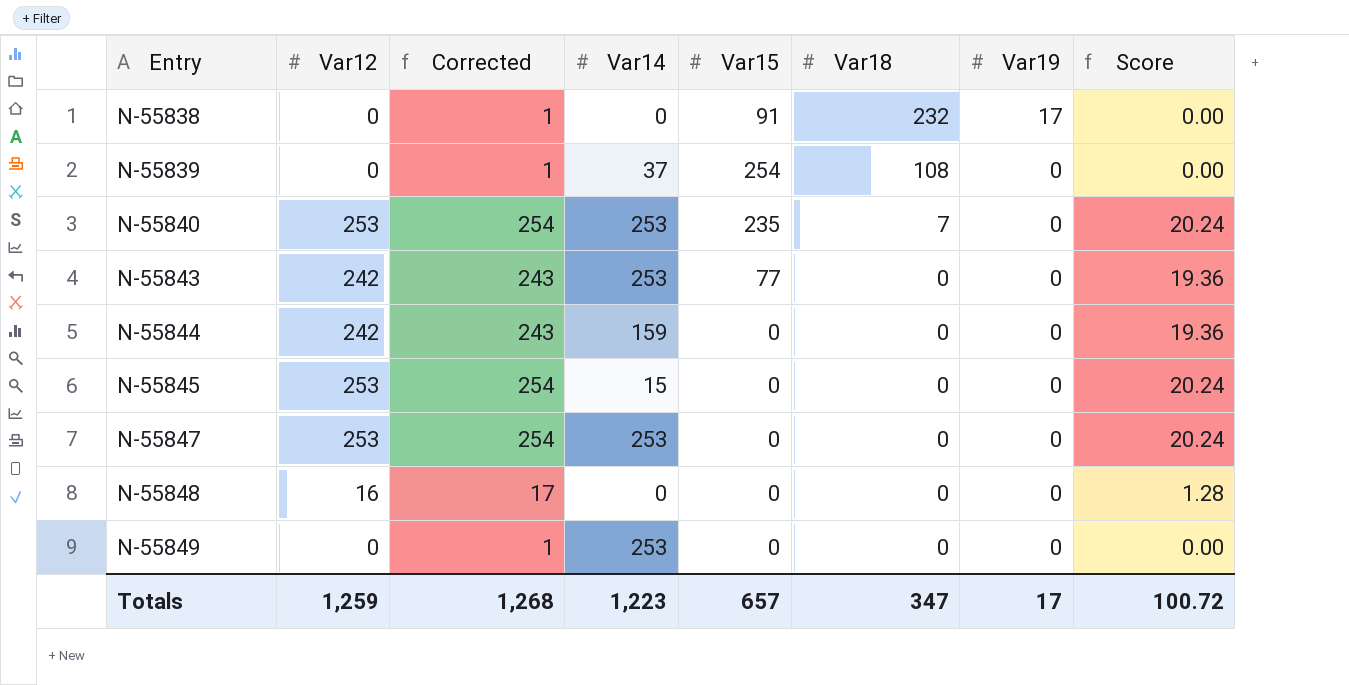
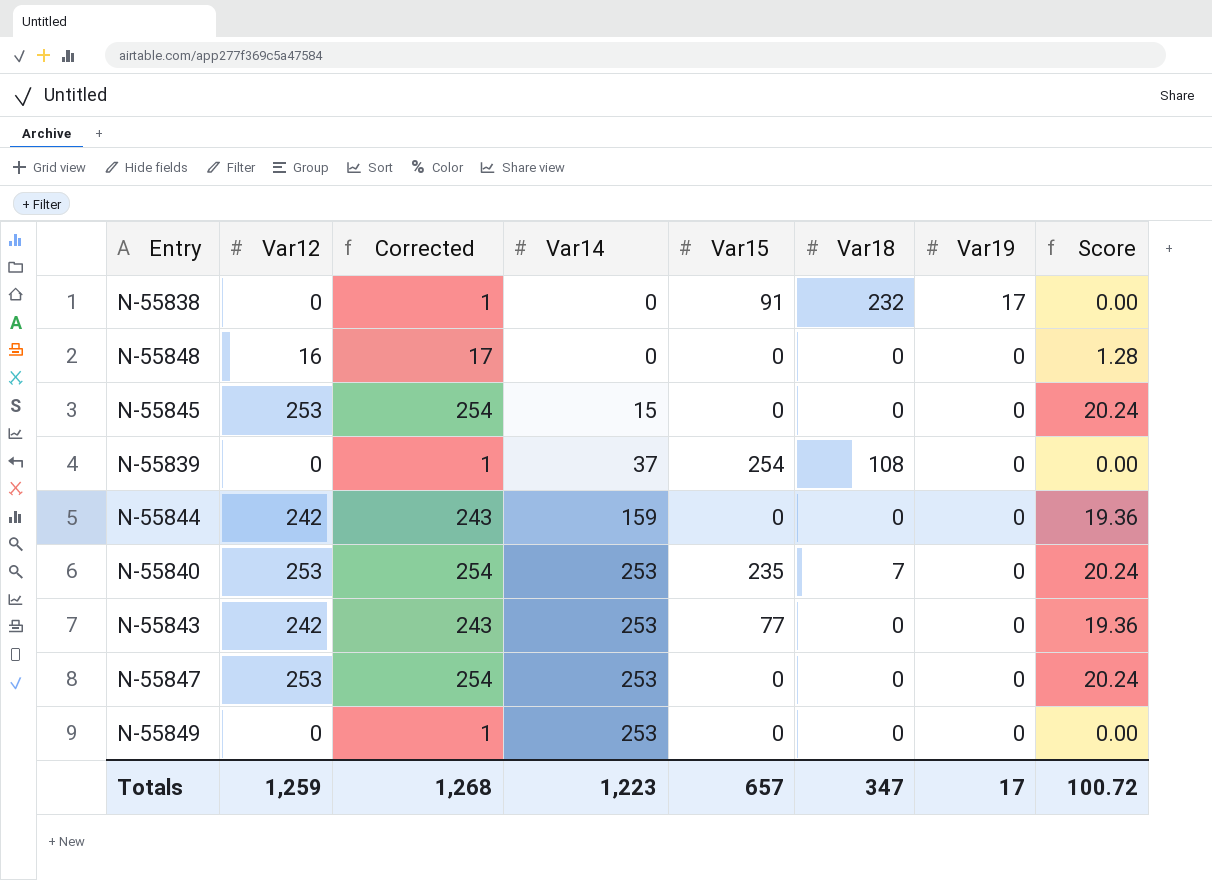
row order: Entry ascending -> Var14 ascending

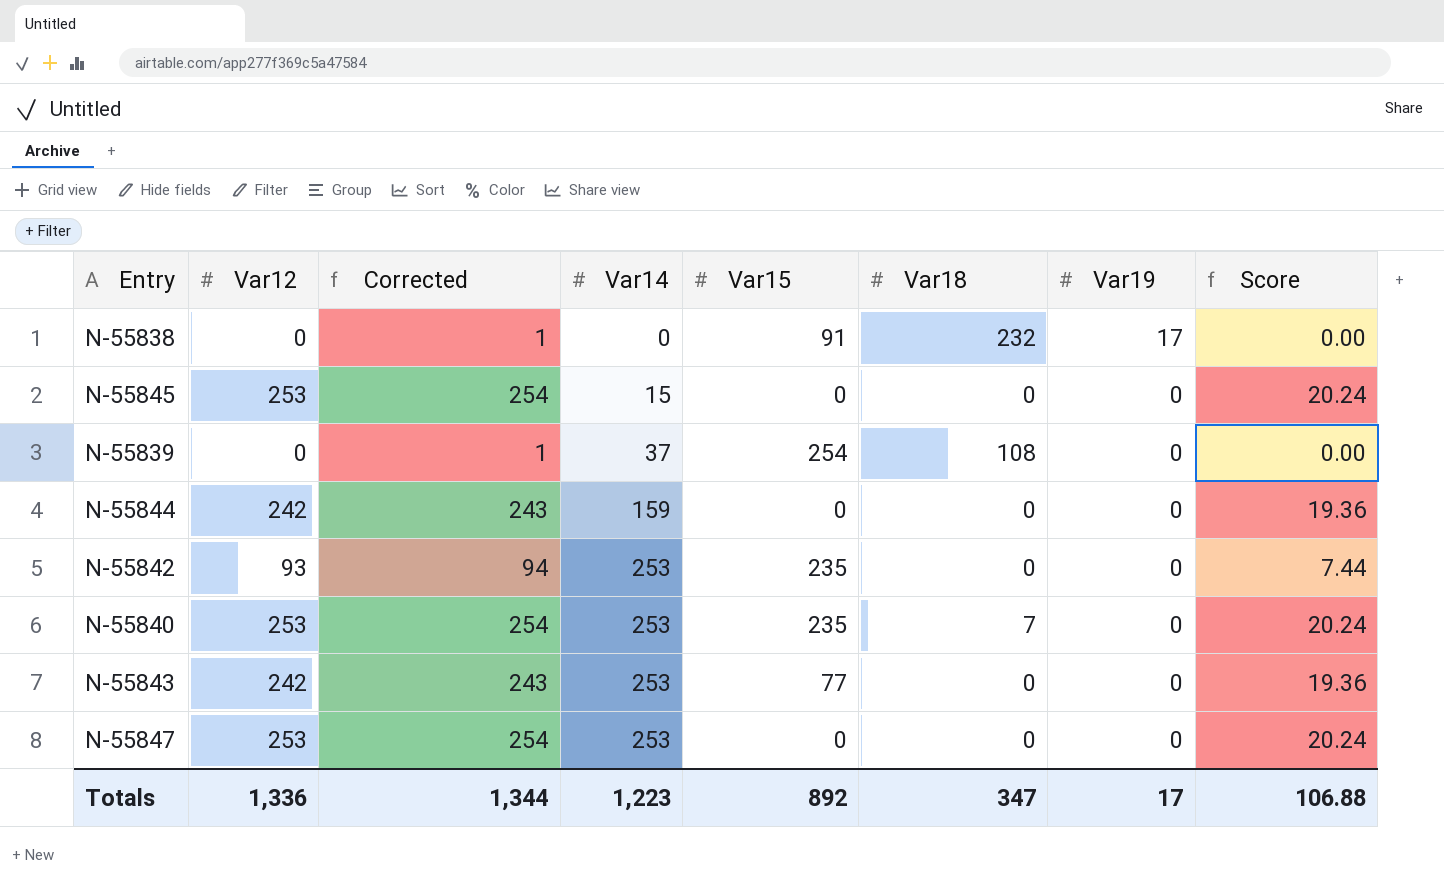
row N-55848: 16 | 17 | 0 | 0 | 0 | 0 | 1.28 -> none
row N-55849: 0 | 1 | 253 | 0 | 0 | 0 | 0.00 -> none
row N-55842: none -> 93 | 94 | 253 | 235 | 0 | 0 | 7.44
Totals | Var12: 1,259 -> 1,336
Totals | Corrected: 1,268 -> 1,344
Totals | Var15: 657 -> 892
Totals | Score: 100.72 -> 106.88

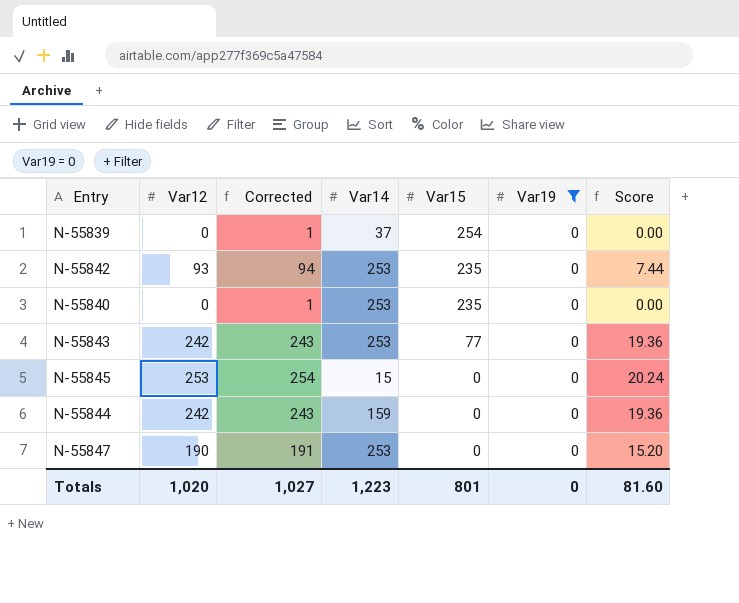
filter: none -> Var19 = 0
row order: Var14 ascending -> Var15 descending
column Var18 | position: 6 -> none
N-55840 | Var12: 253 -> 0
N-55840 | Corrected: 254 -> 1
N-55840 | Score: 20.24 -> 0.00
N-55847 | Var12: 253 -> 190
N-55847 | Corrected: 254 -> 191
N-55847 | Score: 20.24 -> 15.20
Totals | Var12: 1,336 -> 1,020
Totals | Corrected: 1,344 -> 1,027
Totals | Var15: 892 -> 801
Totals | Var19: 17 -> 0
Totals | Score: 106.88 -> 81.60

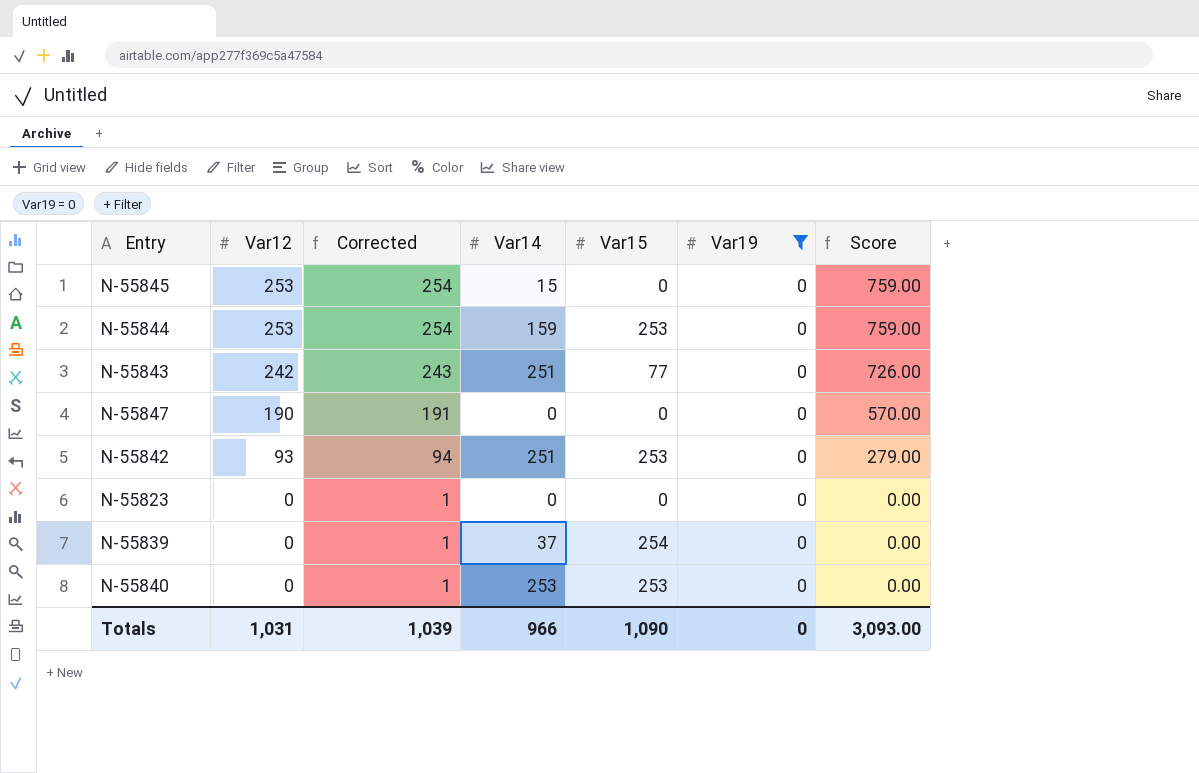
row order: Var15 descending -> Var12 descending
column Score | formula: [Var12] * 0.08 -> [Var12] * 3
N-55844 | Var12: 242 -> 253
N-55844 | Corrected: 243 -> 254
N-55844 | Var15: 0 -> 253
N-55843 | Var14: 253 -> 251
N-55847 | Var14: 253 -> 0
N-55842 | Var14: 253 -> 251
N-55842 | Var15: 235 -> 253
row N-55823: none -> 0 | 1 | 0 | 0 | 0 | 0.00
N-55840 | Var15: 235 -> 253
Totals | Var12: 1,020 -> 1,031
Totals | Corrected: 1,027 -> 1,039
Totals | Var14: 1,223 -> 966
Totals | Var15: 801 -> 1,090
Totals | Score: 81.60 -> 3,093.00

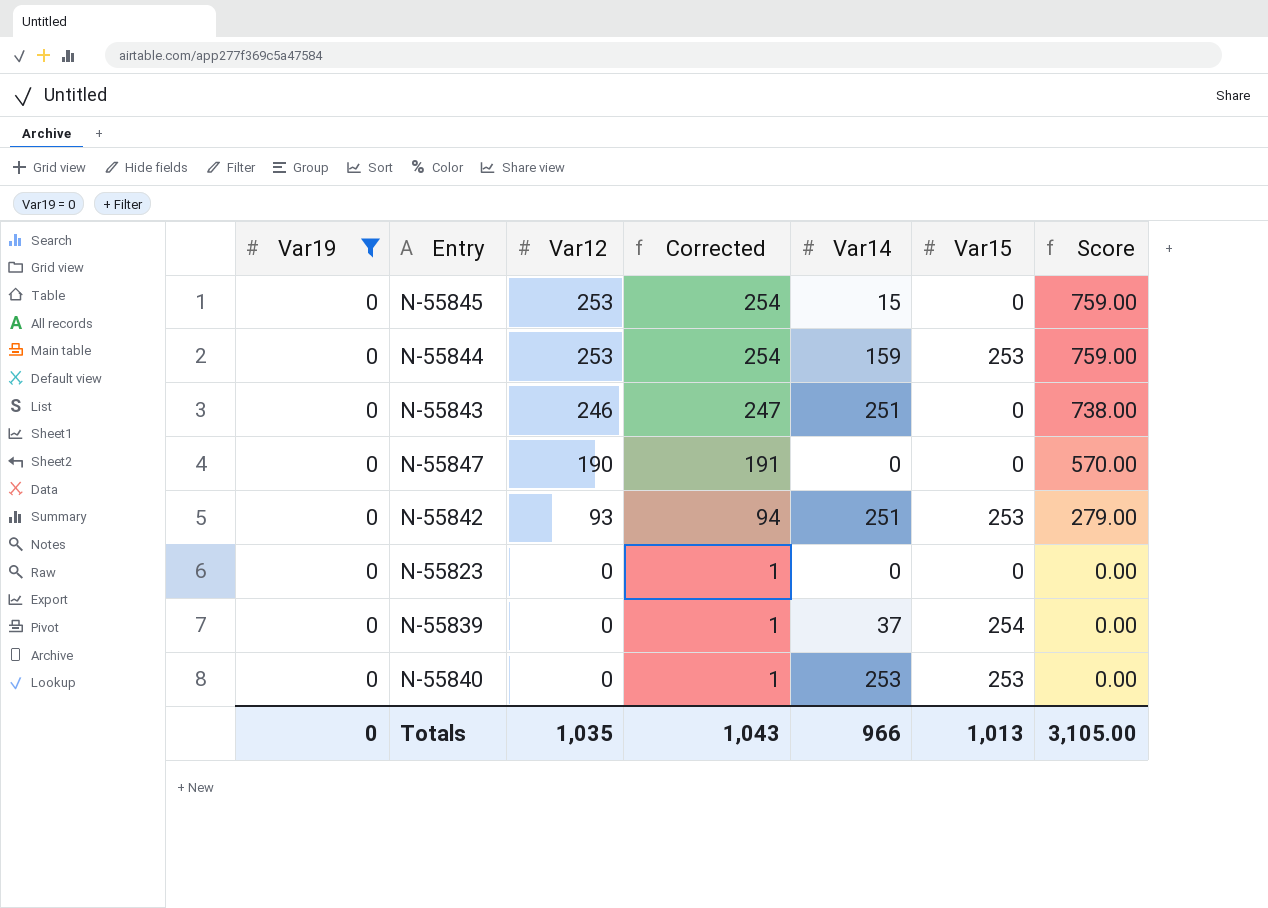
column Var19 | position: 6 -> 1
N-55843 | Var12: 242 -> 246
N-55843 | Corrected: 243 -> 247
N-55843 | Var15: 77 -> 0
N-55843 | Score: 726.00 -> 738.00
Totals | Var12: 1,031 -> 1,035
Totals | Corrected: 1,039 -> 1,043
Totals | Var15: 1,090 -> 1,013
Totals | Score: 3,093.00 -> 3,105.00

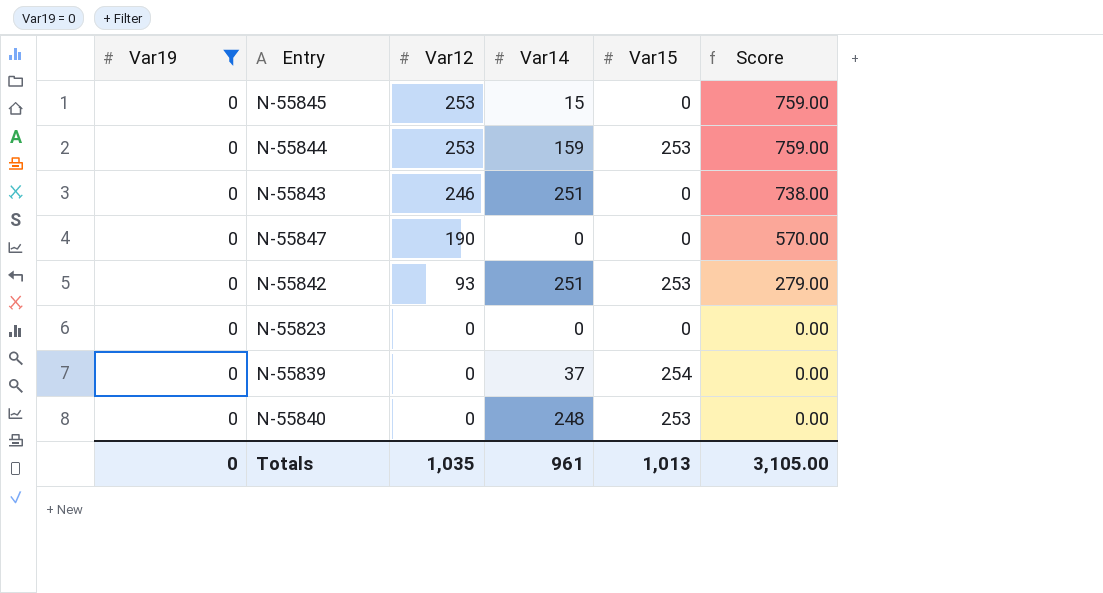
column Corrected | formula: [Var12] + 1 -> none
N-55840 | Var14: 253 -> 248
Totals | Var14: 966 -> 961

